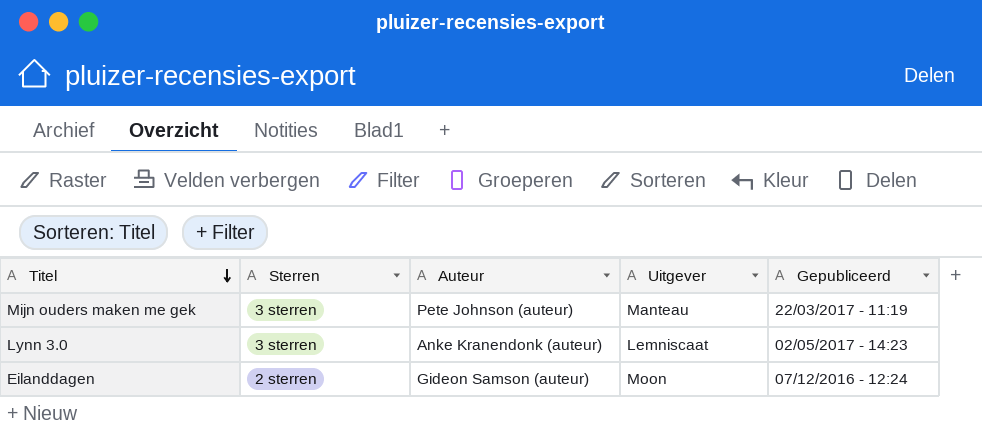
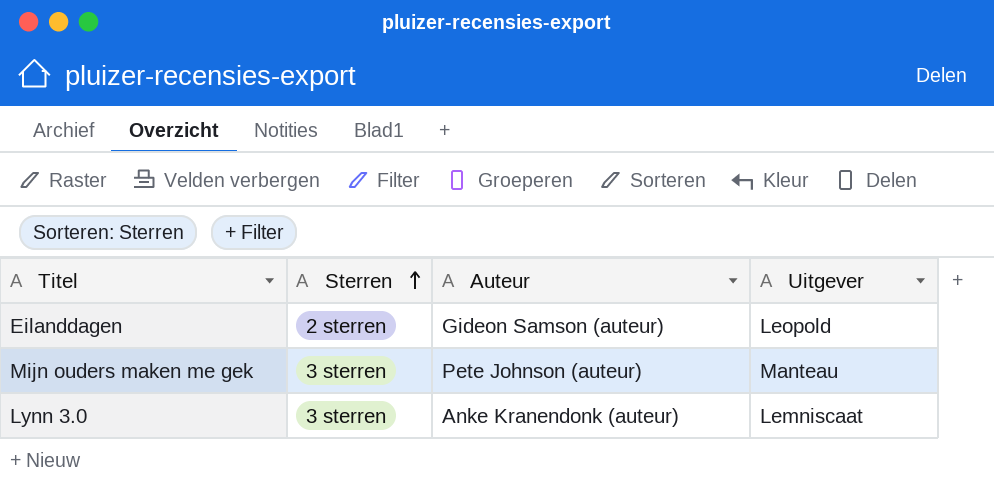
row order: Titel descending -> Sterren ascending
column Gepubliceerd | position: 5 -> none
Eilanddagen | Uitgever: Moon -> Leopold

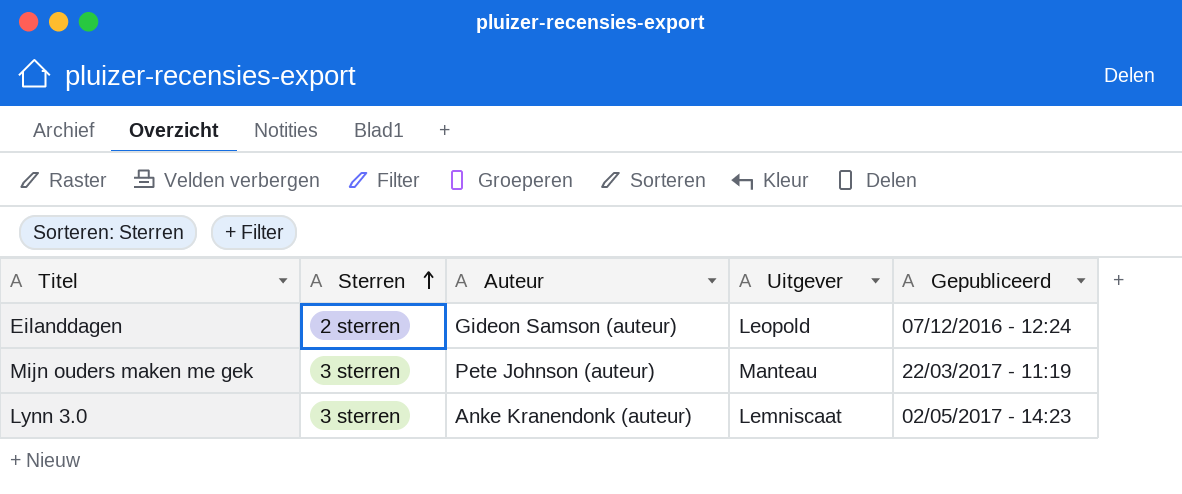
column Gepubliceerd | position: none -> 5

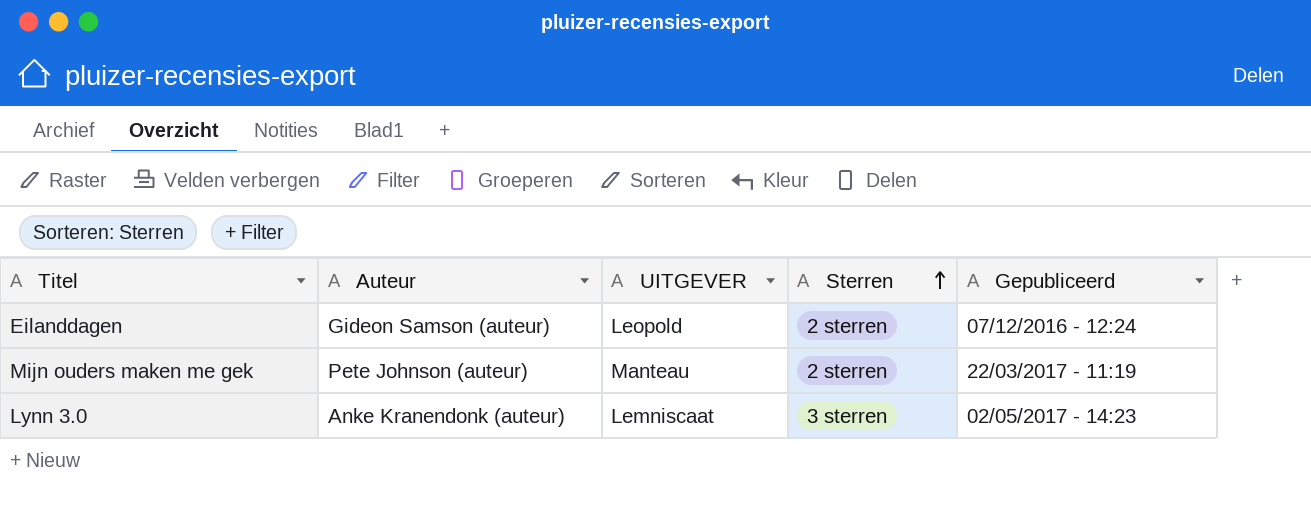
column name: Uitgever -> UITGEVER
column Sterren | position: 2 -> 4
Mijn ouders maken me gek | Sterren: 3 sterren -> 2 sterren

